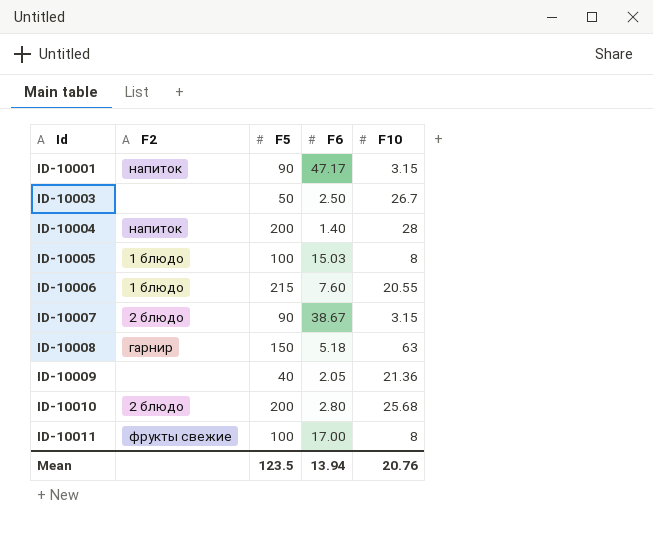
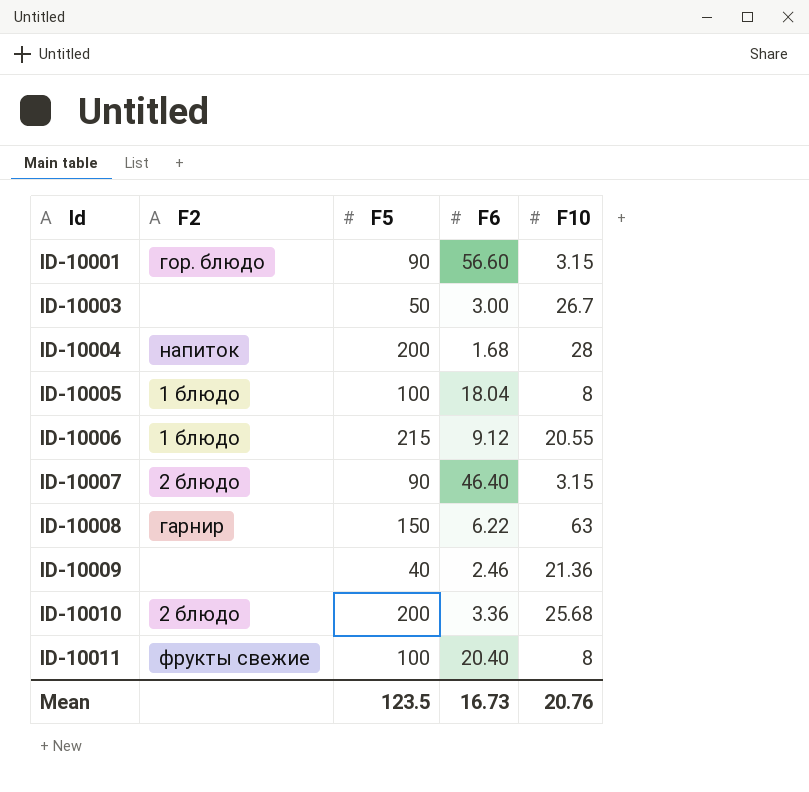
ID-10001 | F2: напиток -> гор. блюдо
ID-10001 | F6: 47.17 -> 56.60
ID-10003 | F6: 2.50 -> 3.00
ID-10004 | F6: 1.40 -> 1.68
ID-10005 | F6: 15.03 -> 18.04
ID-10006 | F6: 7.60 -> 9.12
ID-10007 | F6: 38.67 -> 46.40
ID-10008 | F6: 5.18 -> 6.22
ID-10009 | F6: 2.05 -> 2.46
ID-10010 | F6: 2.80 -> 3.36
ID-10011 | F6: 17.00 -> 20.40
Mean | F6: 13.94 -> 16.73

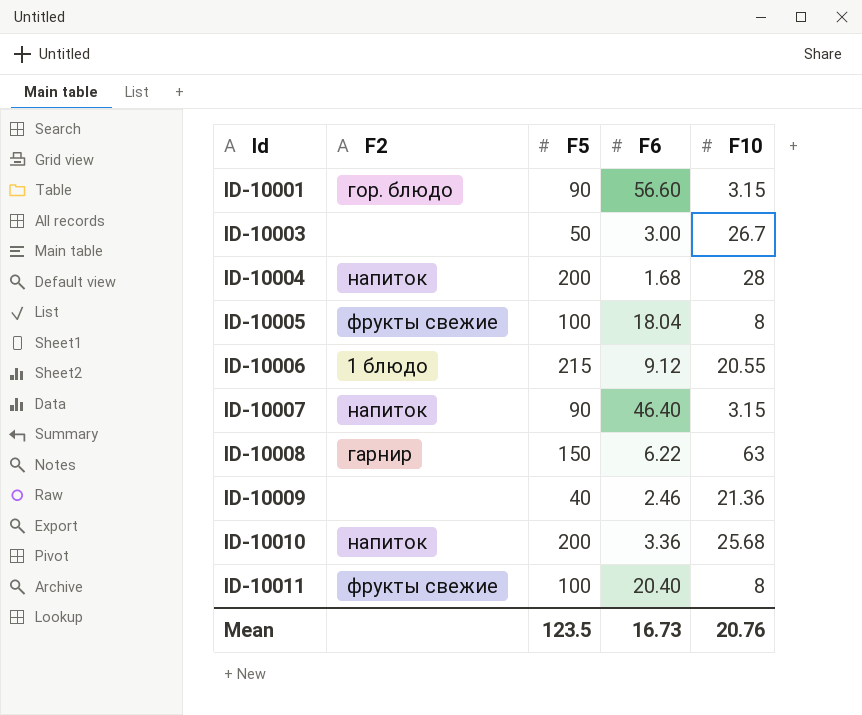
ID-10005 | F2: 1 блюдо -> фрукты свежие
ID-10007 | F2: 2 блюдо -> напиток
ID-10010 | F2: 2 блюдо -> напиток

